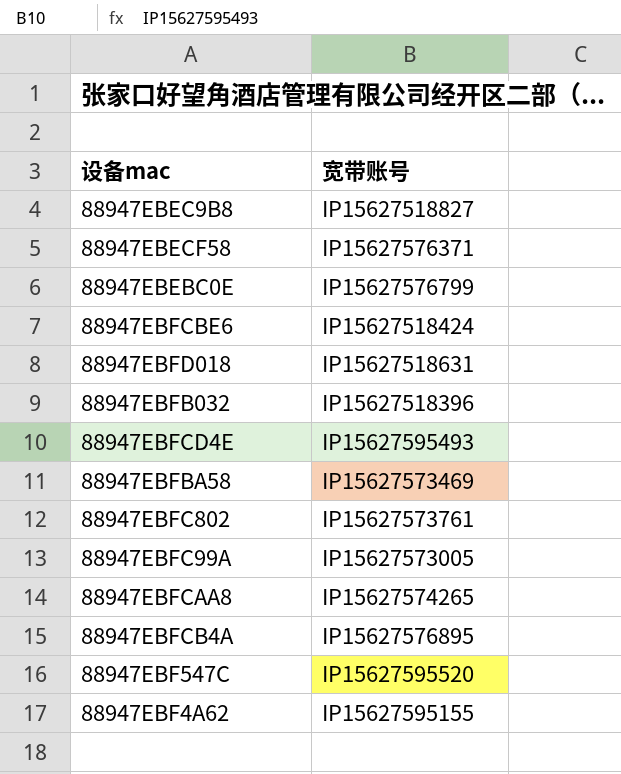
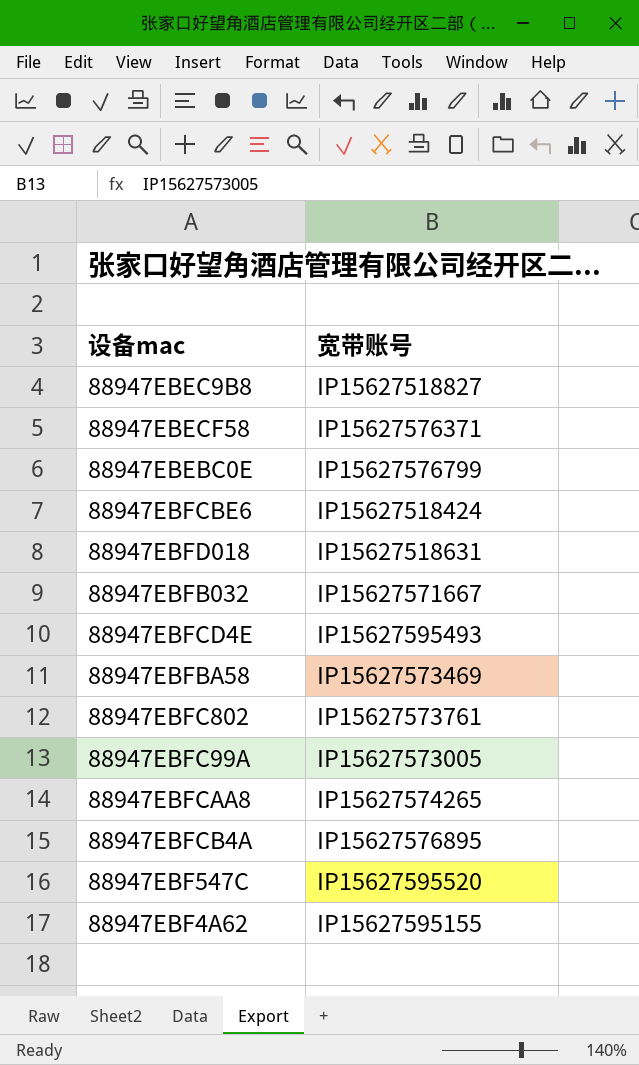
88947EBFB032 | 宽带账号: IP15627518396 -> IP15627571667

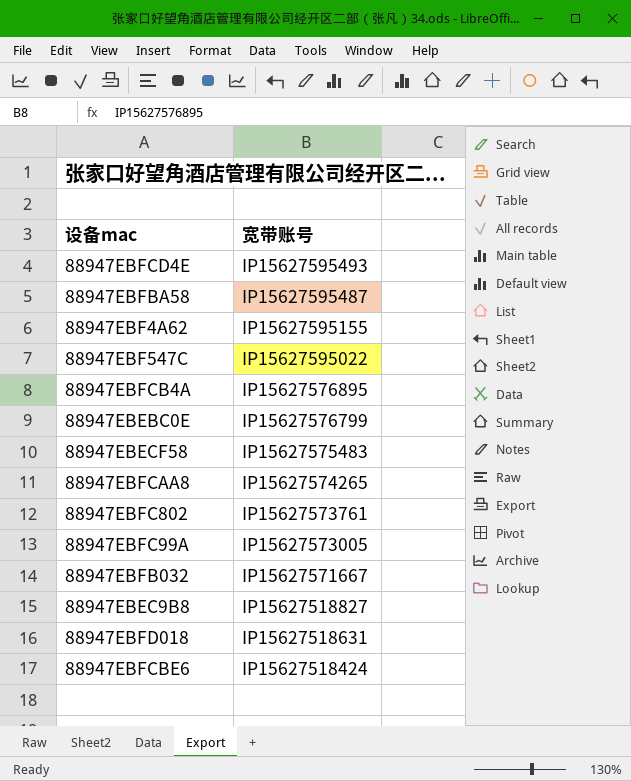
row order: none -> 宽带账号 descending
88947EBFBA58 | 宽带账号: IP15627573469 -> IP15627595487
88947EBF547C | 宽带账号: IP15627595520 -> IP15627595022
88947EBECF58 | 宽带账号: IP15627576371 -> IP15627575483

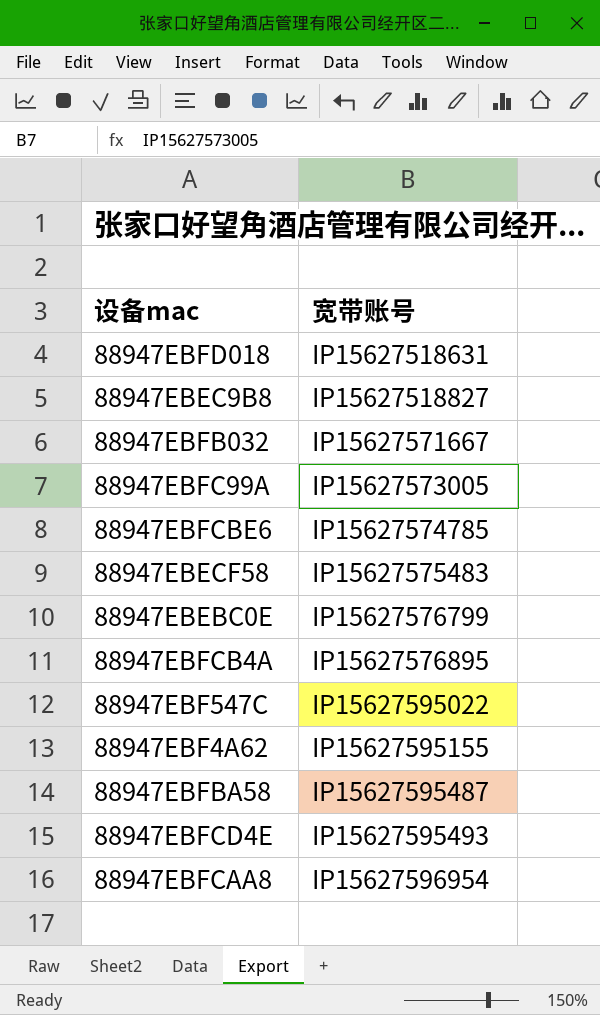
row order: 宽带账号 descending -> 宽带账号 ascending
row 88947EBFC802: IP15627573761 -> none
88947EBFCBE6 | 宽带账号: IP15627518424 -> IP15627574785
88947EBFCAA8 | 宽带账号: IP15627574265 -> IP15627596954

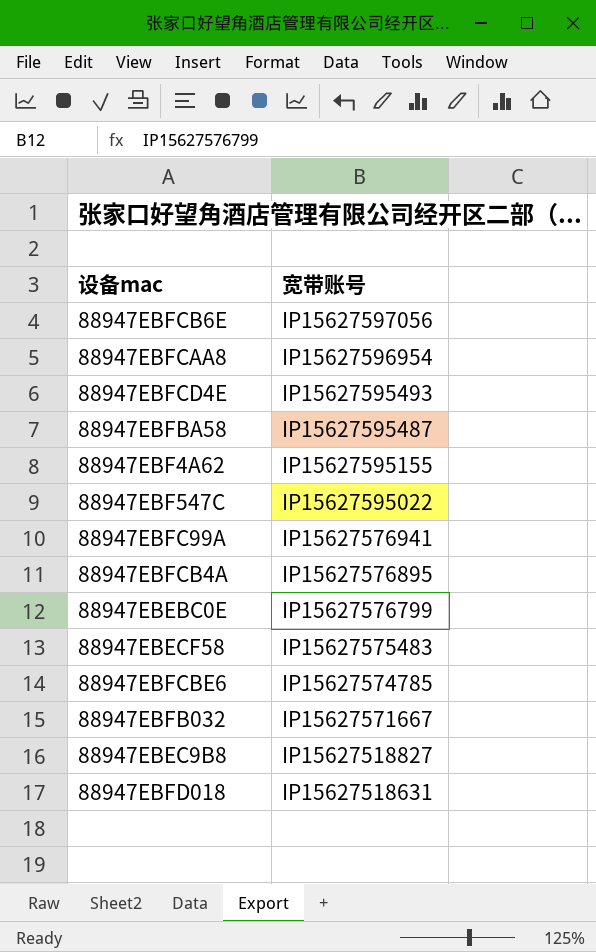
row order: 宽带账号 ascending -> 宽带账号 descending
row 88947EBFCB6E: none -> IP15627597056
88947EBFC99A | 宽带账号: IP15627573005 -> IP15627576941

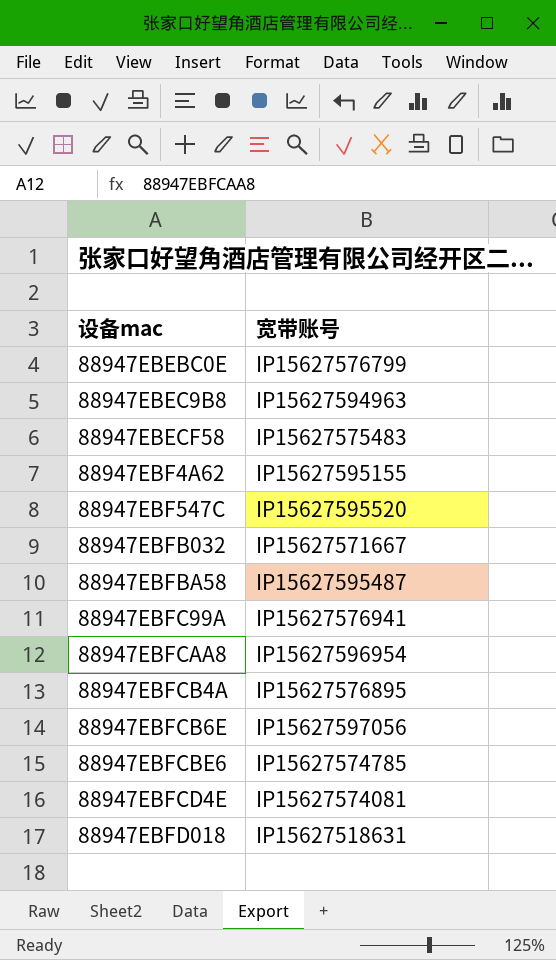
row order: 宽带账号 descending -> 设备mac ascending
88947EBEC9B8 | 宽带账号: IP15627518827 -> IP15627594963
88947EBF547C | 宽带账号: IP15627595022 -> IP15627595520
88947EBFCD4E | 宽带账号: IP15627595493 -> IP15627574081

